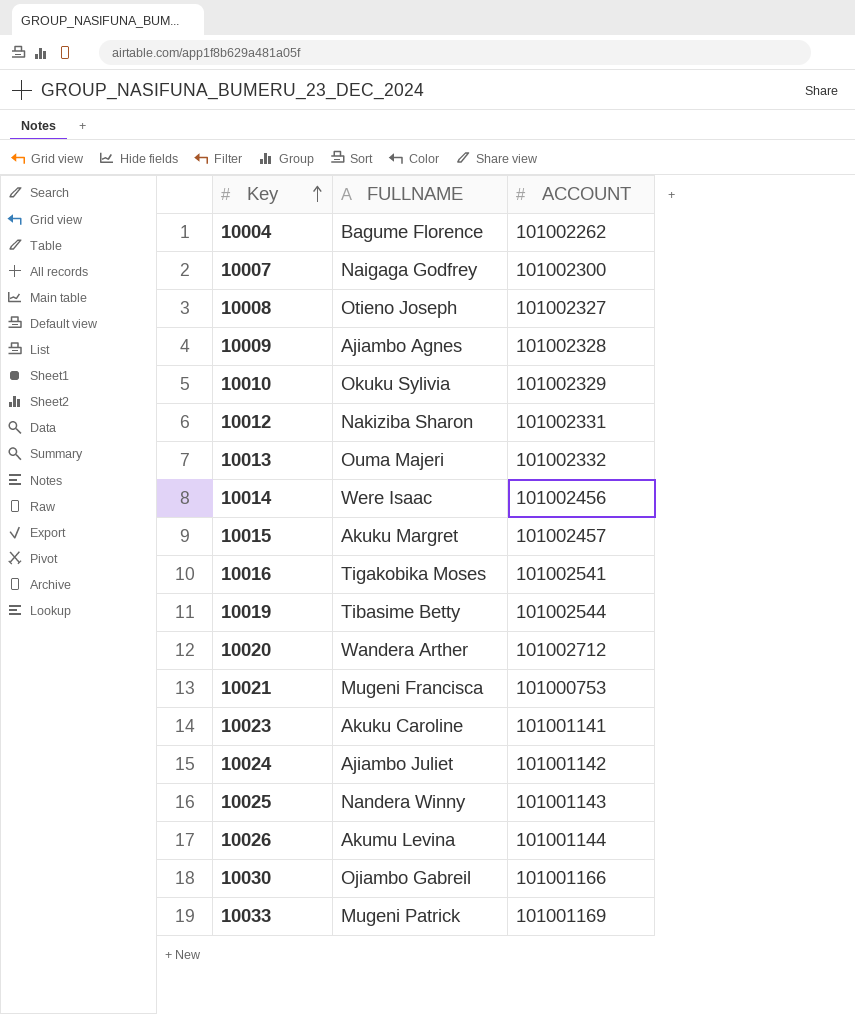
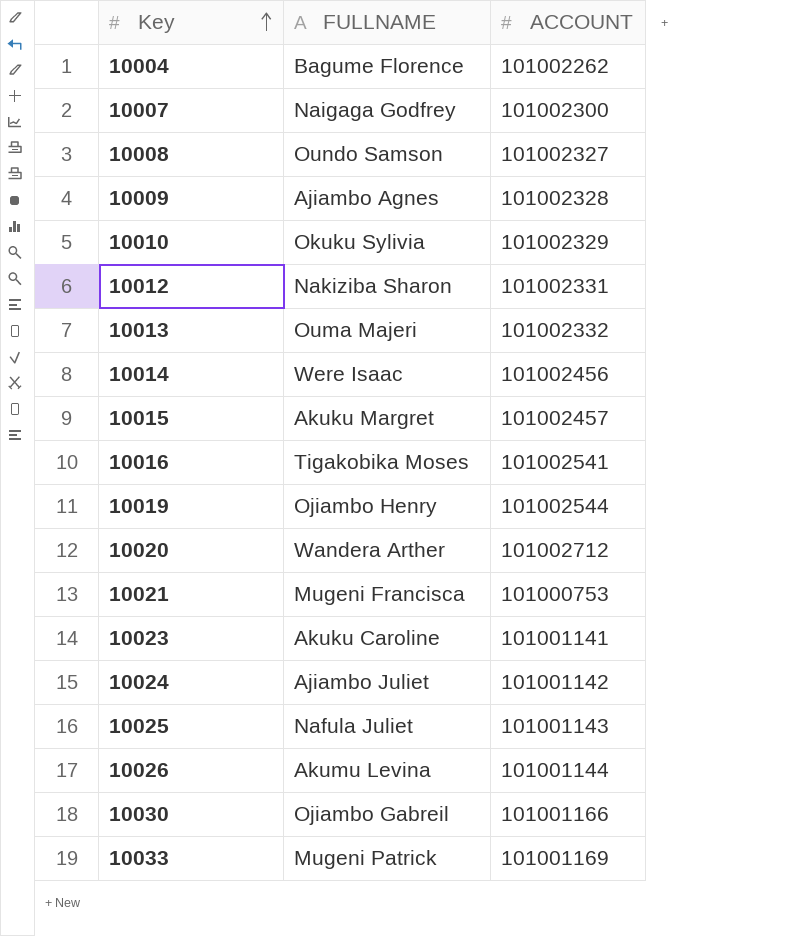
10008 | FULLNAME: Otieno Joseph -> Oundo Samson
10019 | FULLNAME: Tibasime Betty -> Ojiambo Henry
10025 | FULLNAME: Nandera Winny -> Nafula Juliet

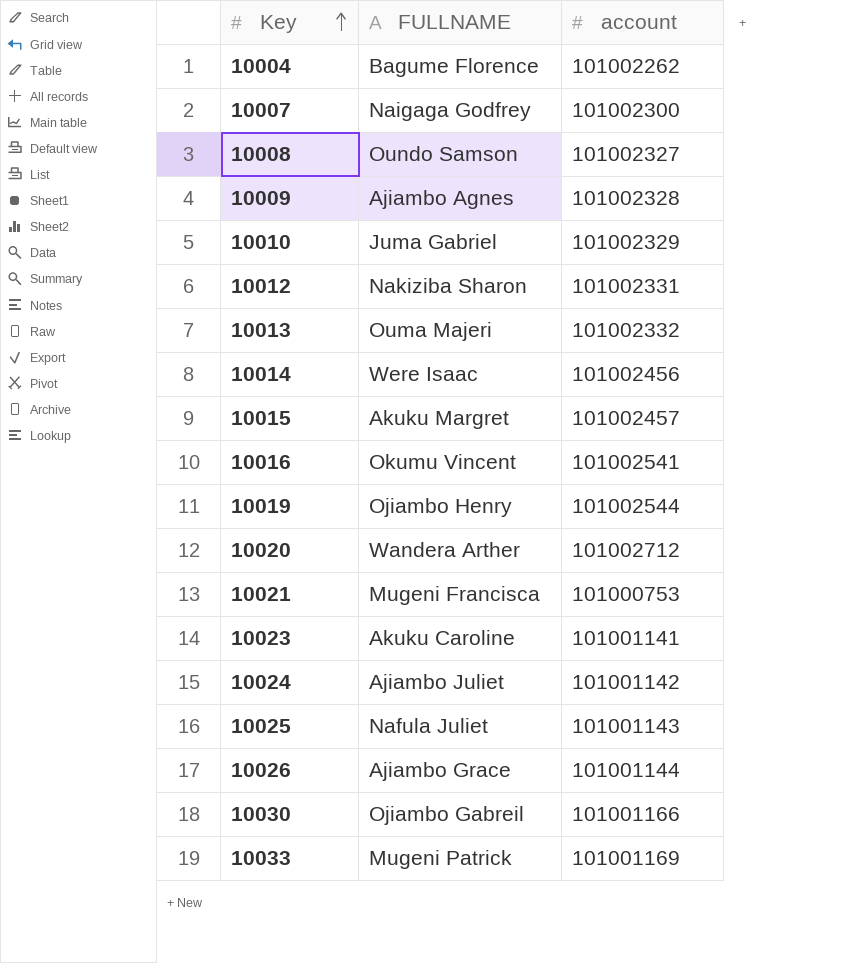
column name: ACCOUNT -> account
10010 | FULLNAME: Okuku Sylivia -> Juma Gabriel
10016 | FULLNAME: Tigakobika Moses -> Okumu Vincent
10026 | FULLNAME: Akumu Levina -> Ajiambo Grace

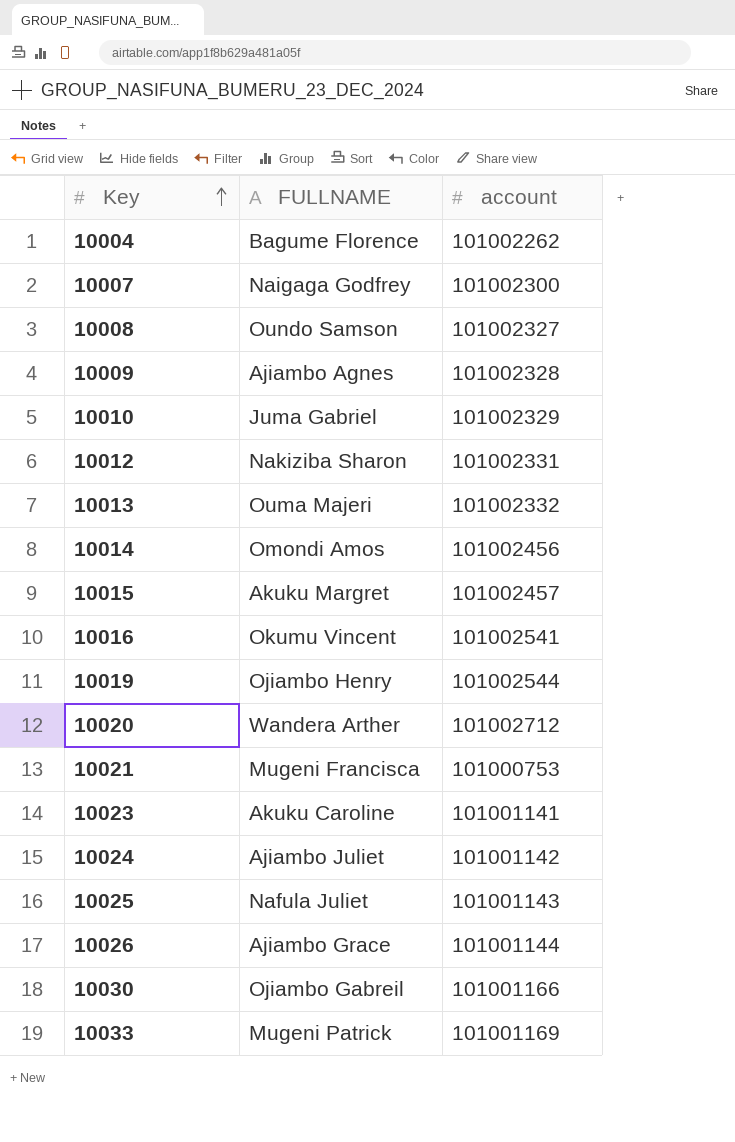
10014 | FULLNAME: Were Isaac -> Omondi Amos

